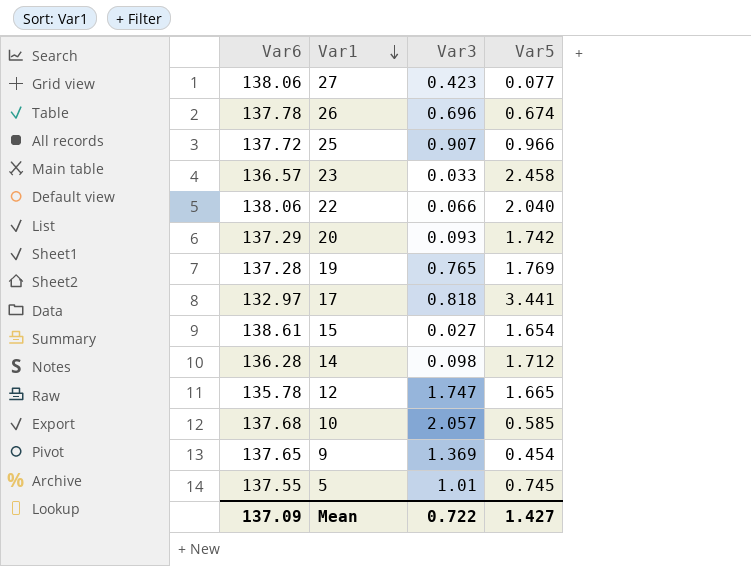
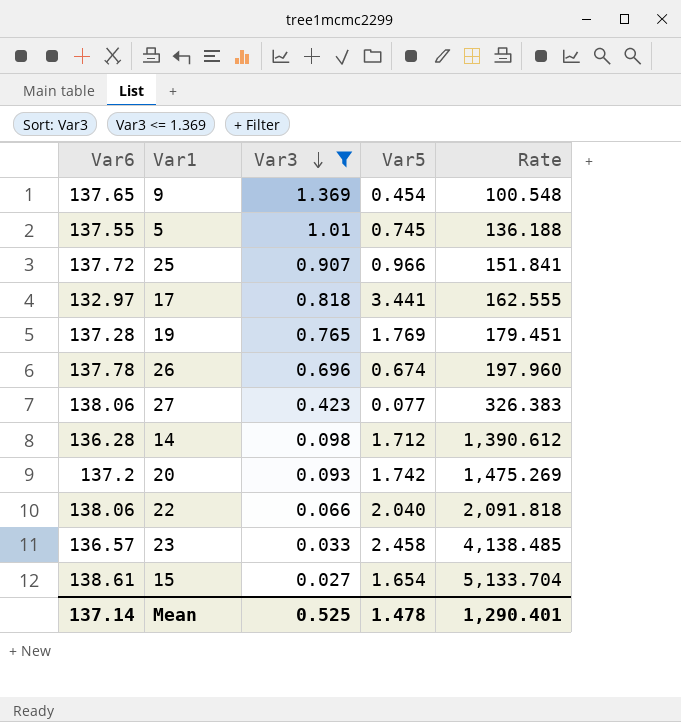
filter: none -> Var3 <= 1.369
row order: Var1 descending -> Var3 descending
column Rate | formula: none -> [Var6] / [Var3]
20 | Var6: 137.29 -> 137.2
Mean | Var6: 137.09 -> 137.14
Mean | Var3: 0.722 -> 0.525
Mean | Var5: 1.427 -> 1.478

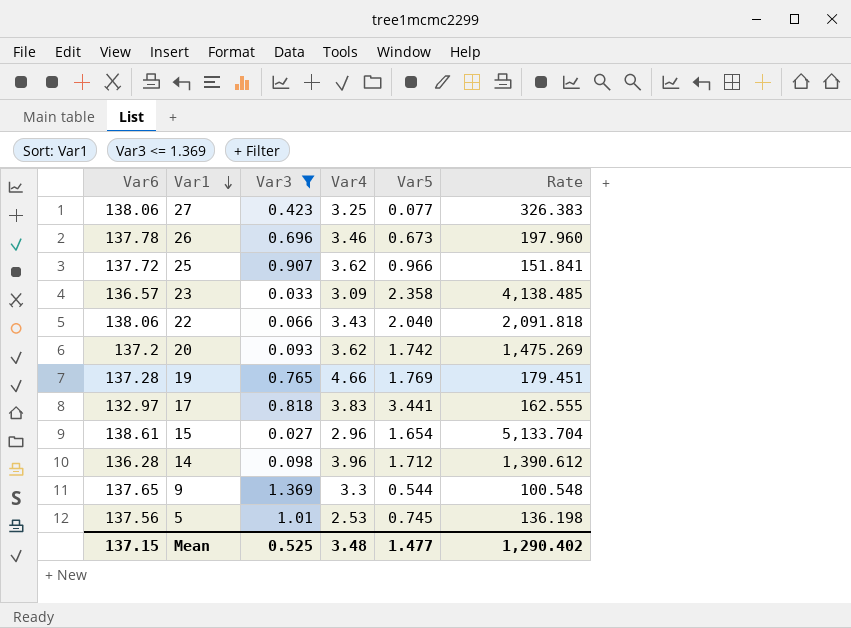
row order: Var3 descending -> Var1 descending
column Var4 | position: none -> 4
26 | Var5: 0.674 -> 0.673
23 | Var5: 2.458 -> 2.358
9 | Var5: 0.454 -> 0.544
5 | Var6: 137.55 -> 137.56
5 | Rate: 136.188 -> 136.198
Mean | Var6: 137.14 -> 137.15
Mean | Var5: 1.478 -> 1.477
Mean | Rate: 1,290.401 -> 1,290.402

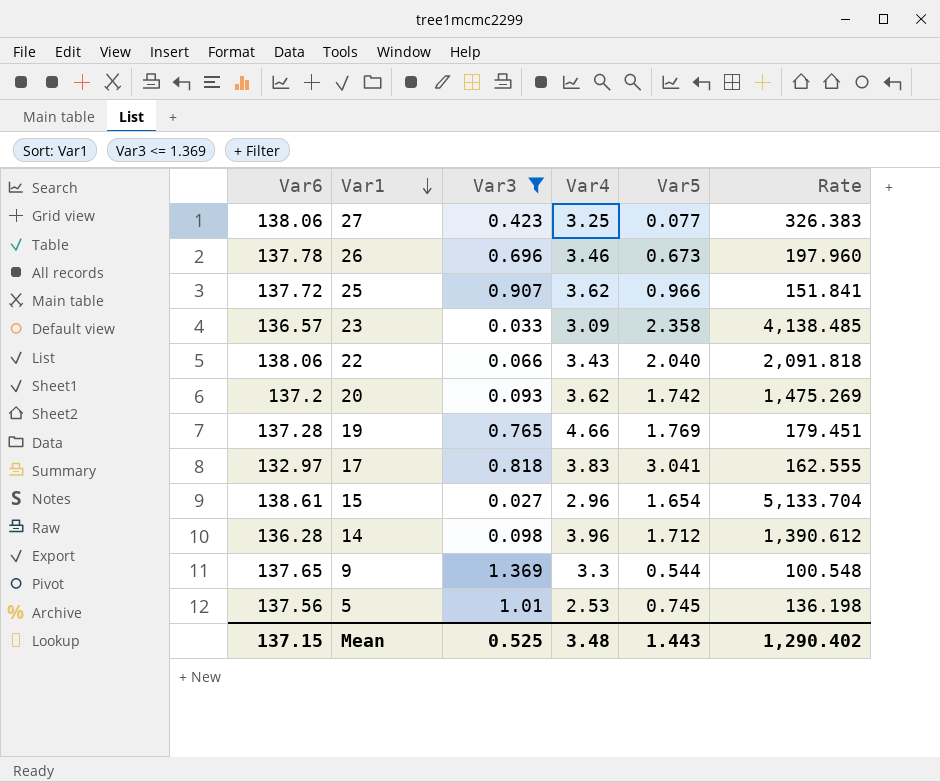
17 | Var5: 3.441 -> 3.041
Mean | Var5: 1.477 -> 1.443

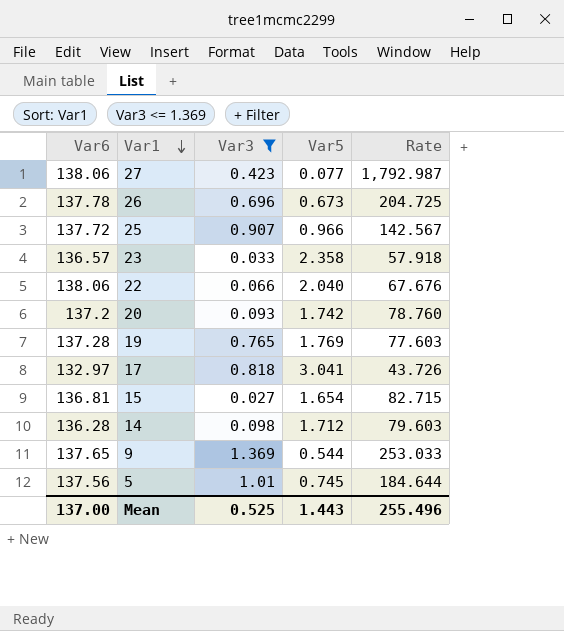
column Var4 | position: 4 -> none
column Rate | formula: [Var6] / [Var3] -> [Var6] / [Var5]
15 | Var6: 138.61 -> 136.81
Mean | Var6: 137.15 -> 137.00
Mean | Rate: 1,290.402 -> 255.496

